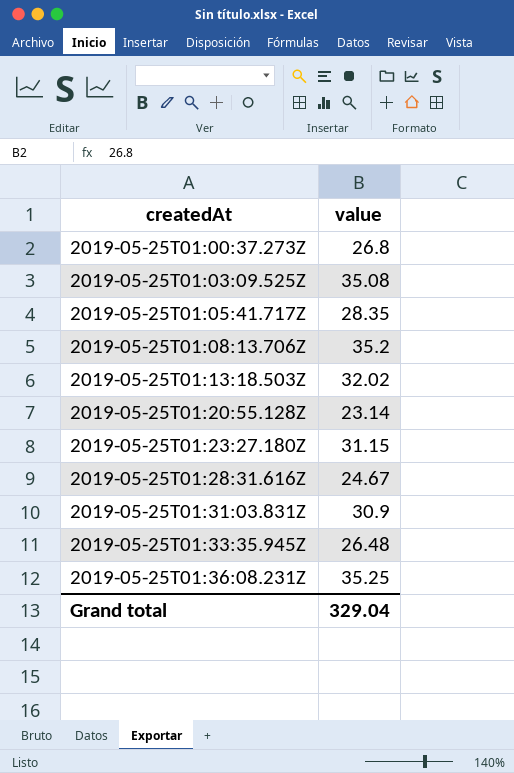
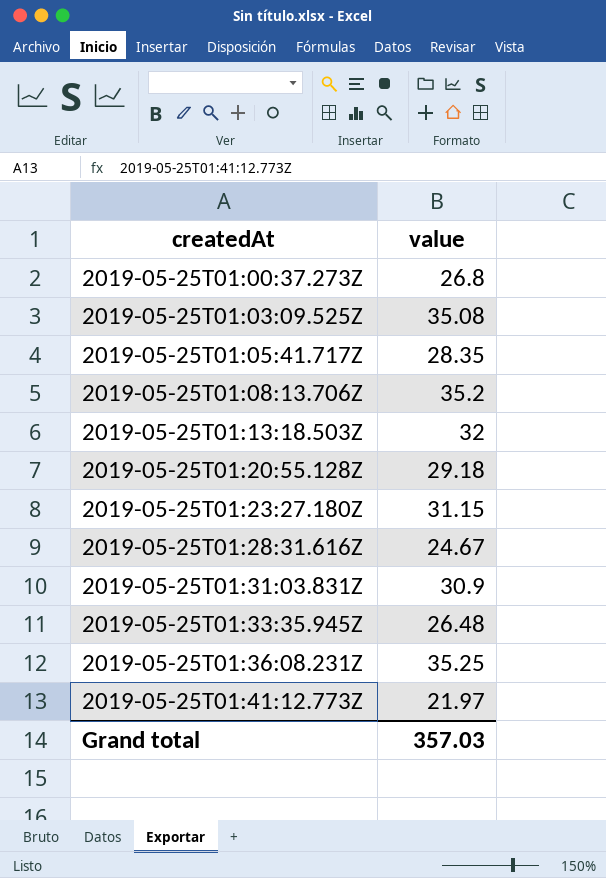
2019-05-25T01:13:18.503Z | value: 32.02 -> 32
2019-05-25T01:20:55.128Z | value: 23.14 -> 29.18
row 2019-05-25T01:41:12.773Z: none -> 21.97
Grand total | value: 329.04 -> 357.03

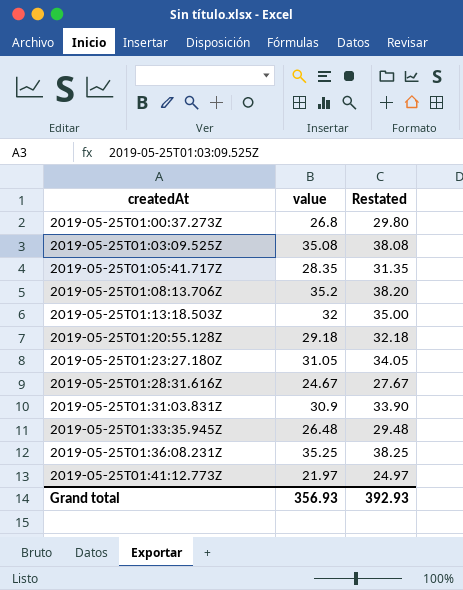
column Restated | formula: none -> [value] + 3
2019-05-25T01:23:27.180Z | value: 31.15 -> 31.05
Grand total | value: 357.03 -> 356.93

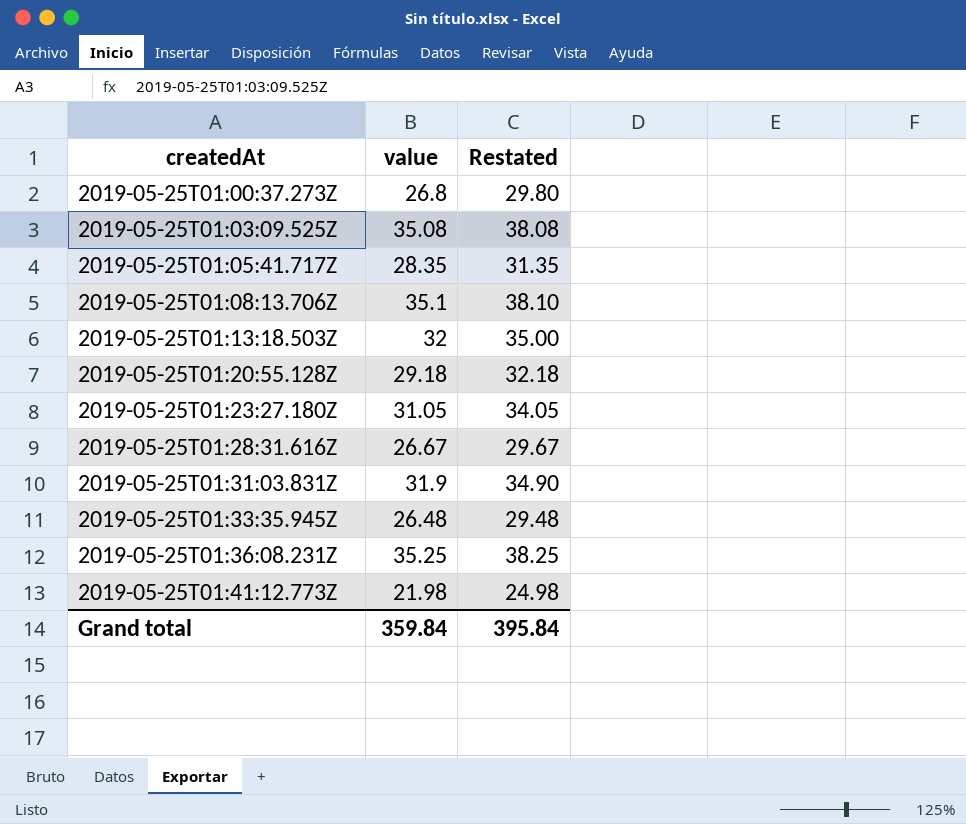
2019-05-25T01:08:13.706Z | value: 35.2 -> 35.1
2019-05-25T01:08:13.706Z | Restated: 38.20 -> 38.10
2019-05-25T01:28:31.616Z | value: 24.67 -> 26.67
2019-05-25T01:28:31.616Z | Restated: 27.67 -> 29.67
2019-05-25T01:31:03.831Z | value: 30.9 -> 31.9
2019-05-25T01:31:03.831Z | Restated: 33.90 -> 34.90
2019-05-25T01:41:12.773Z | value: 21.97 -> 21.98
2019-05-25T01:41:12.773Z | Restated: 24.97 -> 24.98
Grand total | value: 356.93 -> 359.84
Grand total | Restated: 392.93 -> 395.84

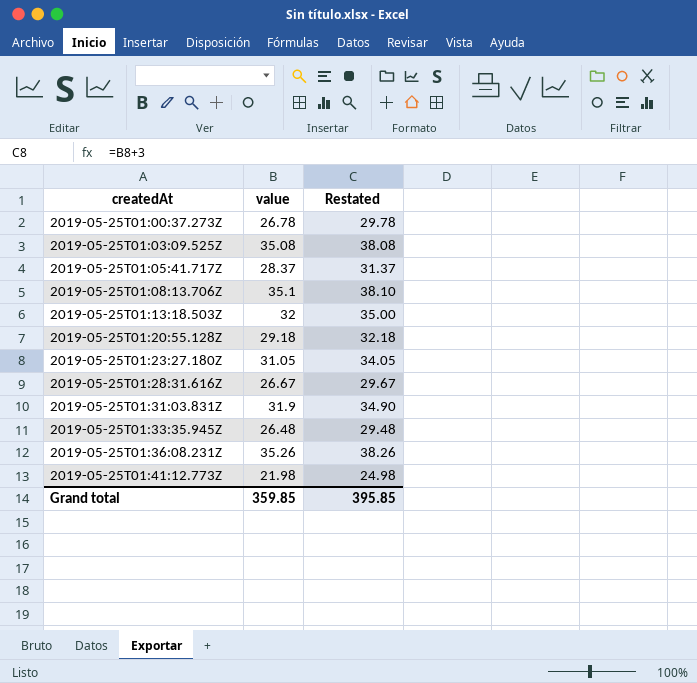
2019-05-25T01:00:37.273Z | value: 26.8 -> 26.78
2019-05-25T01:00:37.273Z | Restated: 29.80 -> 29.78
2019-05-25T01:05:41.717Z | value: 28.35 -> 28.37
2019-05-25T01:05:41.717Z | Restated: 31.35 -> 31.37
2019-05-25T01:36:08.231Z | value: 35.25 -> 35.26
2019-05-25T01:36:08.231Z | Restated: 38.25 -> 38.26
Grand total | value: 359.84 -> 359.85
Grand total | Restated: 395.84 -> 395.85

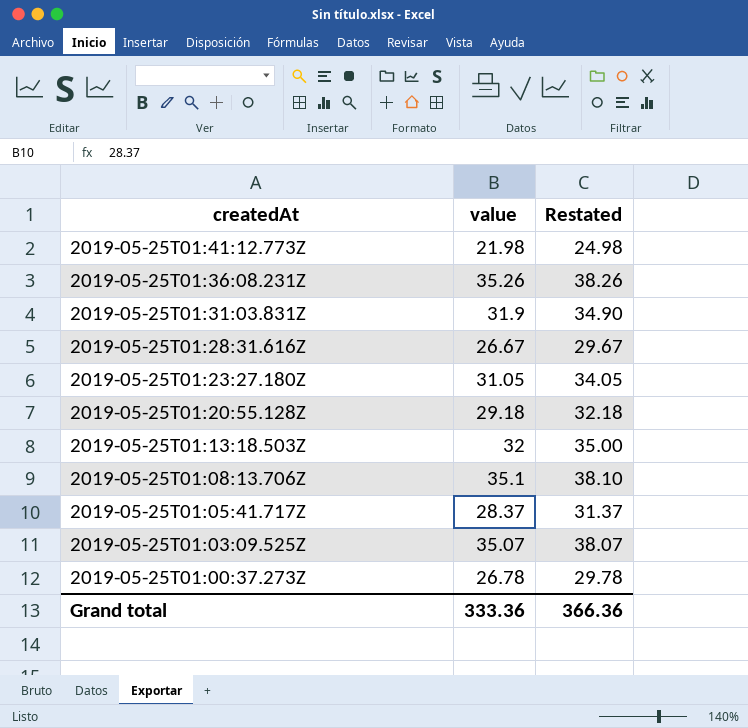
row order: createdAt ascending -> createdAt descending
row 2019-05-25T01:33:35.945Z: 26.48 | 29.48 -> none
2019-05-25T01:03:09.525Z | value: 35.08 -> 35.07
2019-05-25T01:03:09.525Z | Restated: 38.08 -> 38.07
Grand total | value: 359.85 -> 333.36
Grand total | Restated: 395.85 -> 366.36

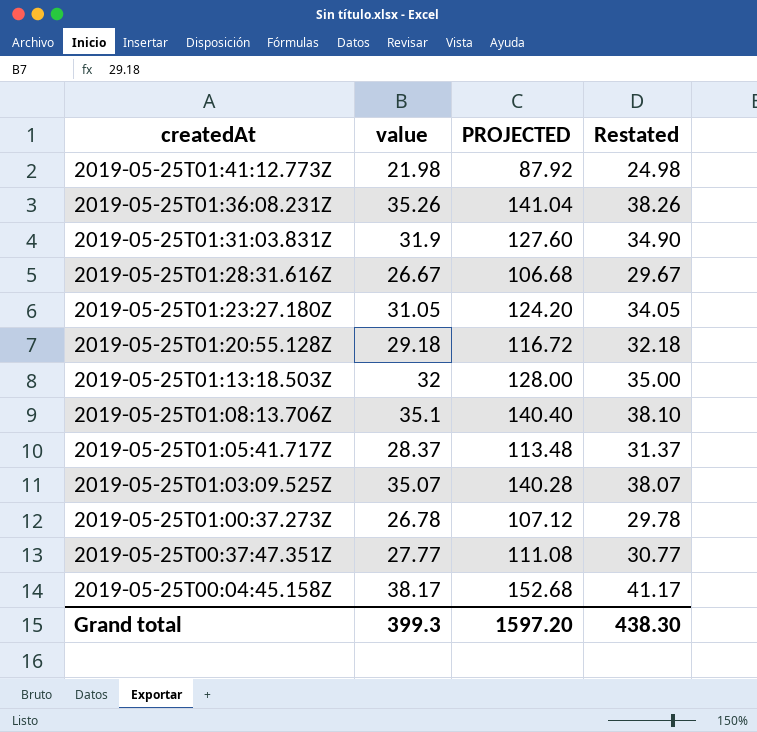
column PROJECTED | formula: none -> [value] * 4
row 2019-05-25T00:37:47.351Z: none -> 27.77 | 111.08 | 30.77
row 2019-05-25T00:04:45.158Z: none -> 38.17 | 152.68 | 41.17
Grand total | value: 333.36 -> 399.3
Grand total | Restated: 366.36 -> 438.30

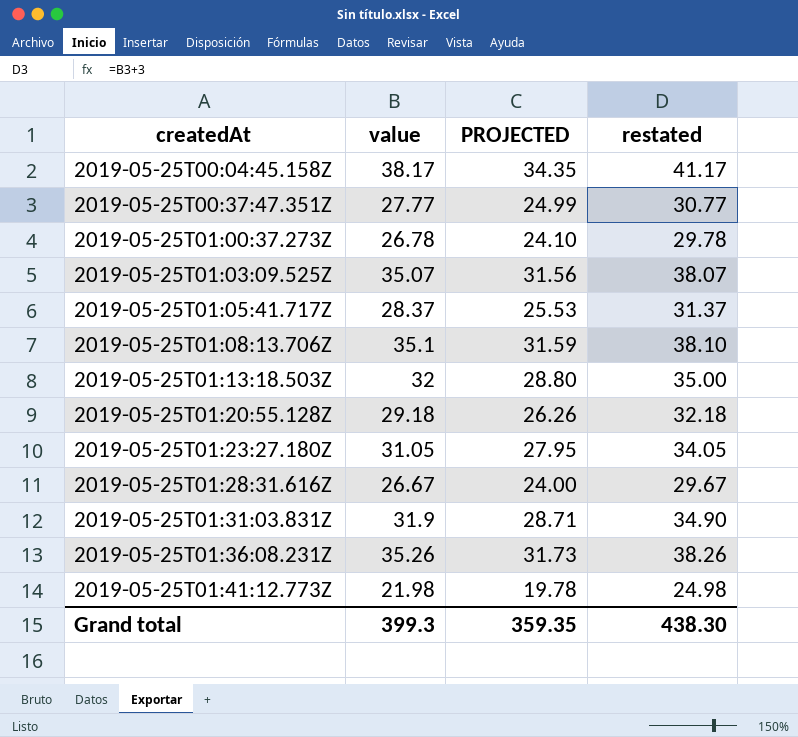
row order: createdAt descending -> createdAt ascending
column PROJECTED | formula: [value] * 4 -> [value] * 0.9
column name: Restated -> restated
Grand total | PROJECTED: 1597.20 -> 359.35

